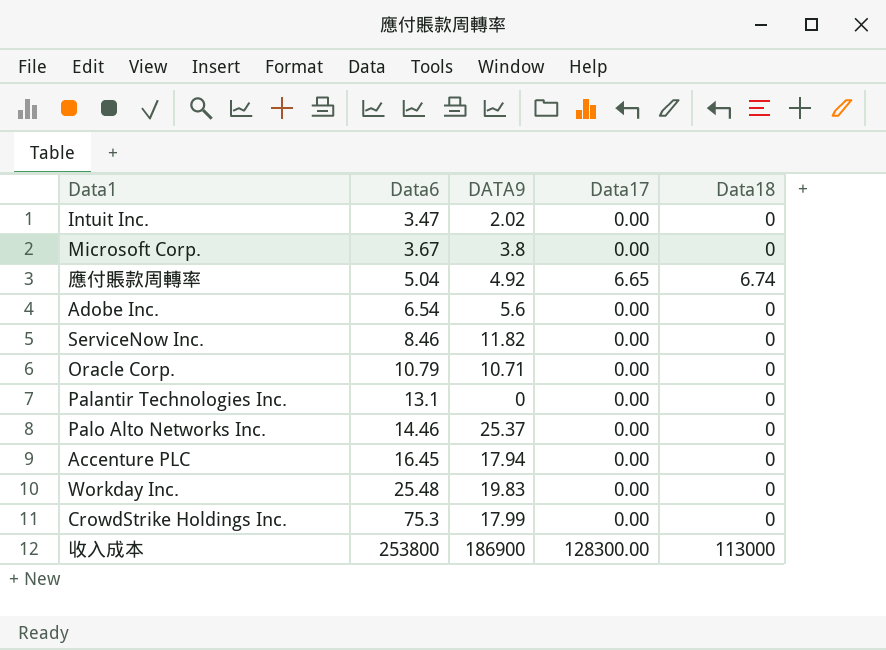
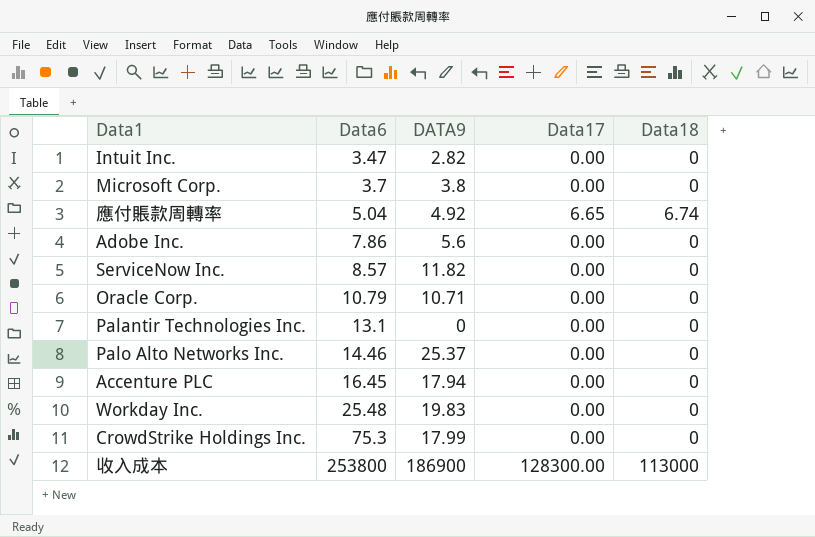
Intuit Inc. | DATA9: 2.02 -> 2.82
Microsoft Corp. | Data6: 3.67 -> 3.7
Adobe Inc. | Data6: 6.54 -> 7.86
ServiceNow Inc. | Data6: 8.46 -> 8.57

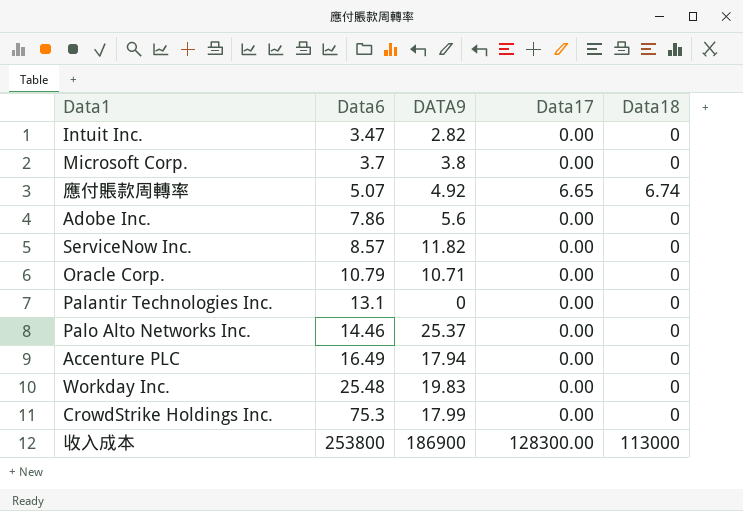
應付賬款周轉率 | Data6: 5.04 -> 5.07
Accenture PLC | Data6: 16.45 -> 16.49

